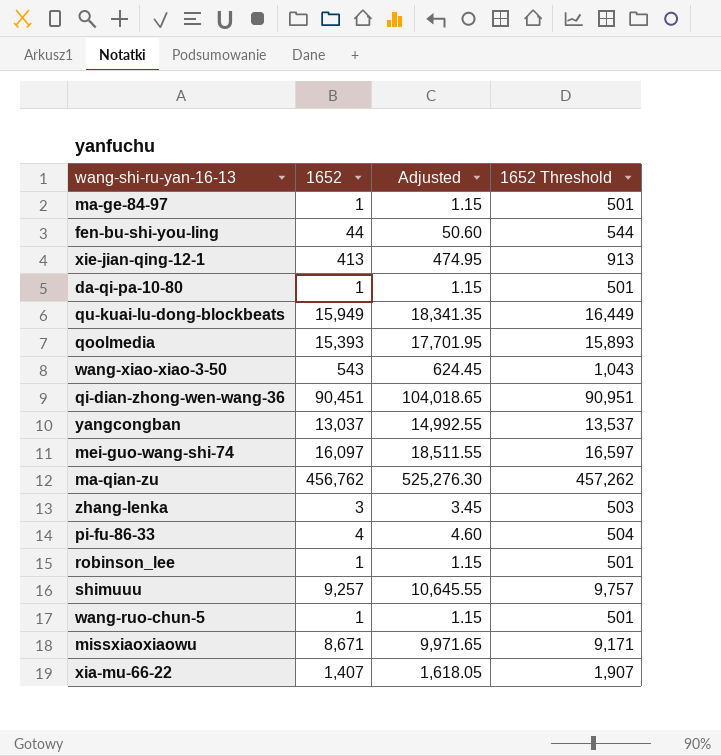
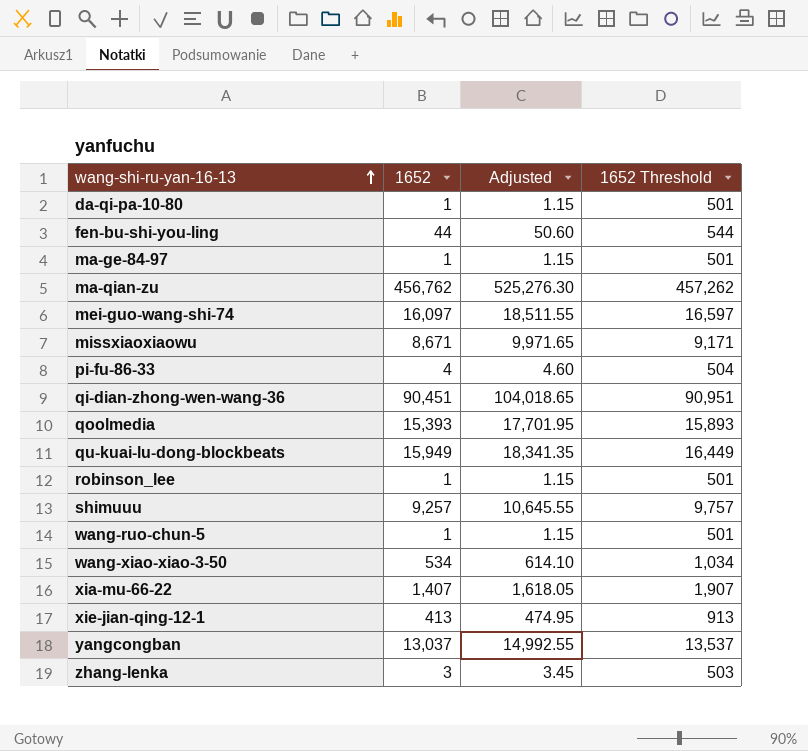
row order: none -> wang-shi-ru-yan-16-13 ascending
wang-xiao-xiao-3-50 | 1652: 543 -> 534
wang-xiao-xiao-3-50 | Adjusted: 624.45 -> 614.10
wang-xiao-xiao-3-50 | 1652 Threshold: 1,043 -> 1,034

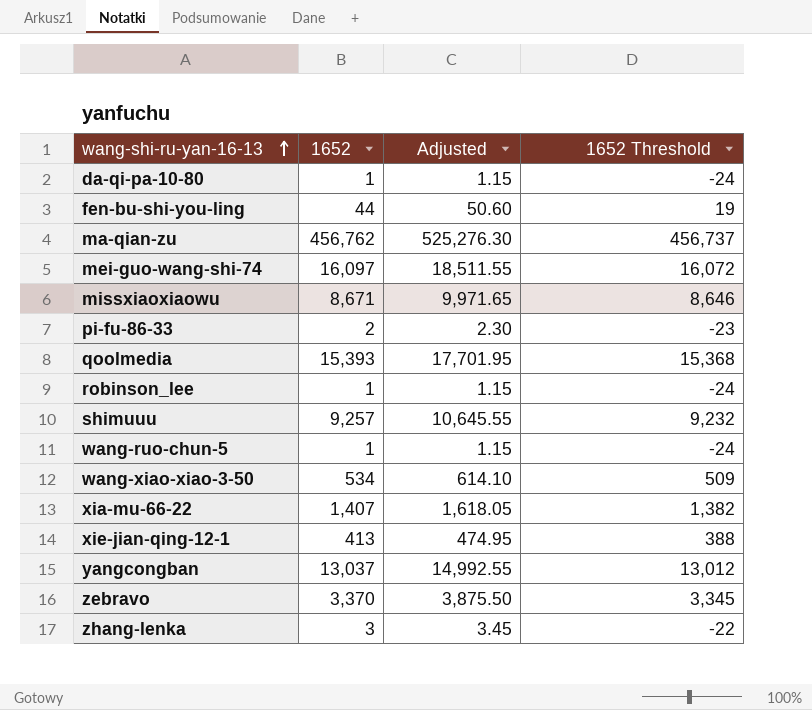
column 1652 Threshold | formula: [1652] + 500 -> [1652] - 25
row ma-ge-84-97: 1 | 1.15 | 501 -> none
row qi-dian-zhong-wen-wang-36: 90,451 | 104,018.65 | 90,951 -> none
row qu-kuai-lu-dong-blockbeats: 15,949 | 18,341.35 | 16,449 -> none
pi-fu-86-33 | 1652: 4 -> 2
pi-fu-86-33 | Adjusted: 4.60 -> 2.30
row zebravo: none -> 3,370 | 3,875.50 | 3,345

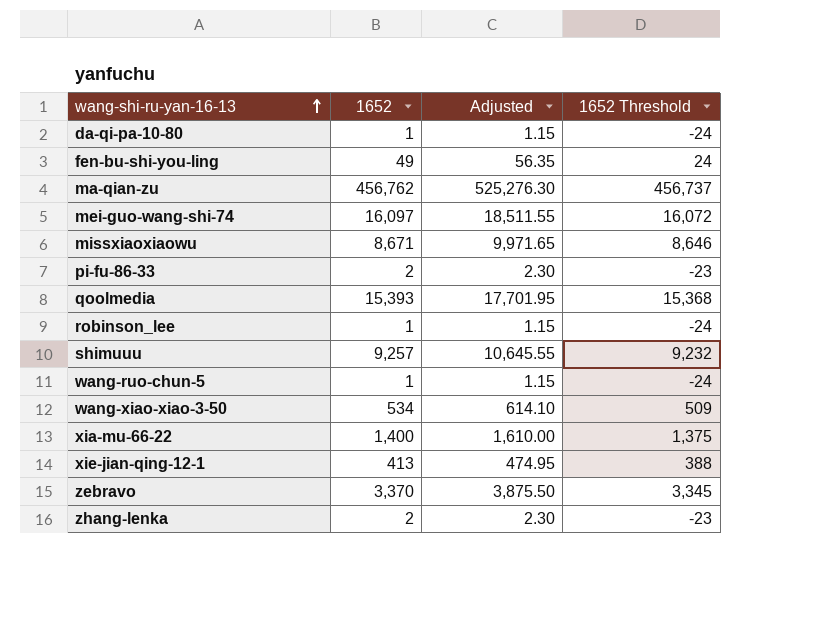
row yangcongban: 13,037 | 14,992.55 | 13,012 -> none
fen-bu-shi-you-ling | 1652: 44 -> 49
fen-bu-shi-you-ling | Adjusted: 50.60 -> 56.35
fen-bu-shi-you-ling | 1652 Threshold: 19 -> 24
xia-mu-66-22 | 1652: 1,407 -> 1,400
xia-mu-66-22 | Adjusted: 1,618.05 -> 1,610.00
xia-mu-66-22 | 1652 Threshold: 1,382 -> 1,375
zhang-lenka | 1652: 3 -> 2
zhang-lenka | Adjusted: 3.45 -> 2.30
zhang-lenka | 1652 Threshold: -22 -> -23

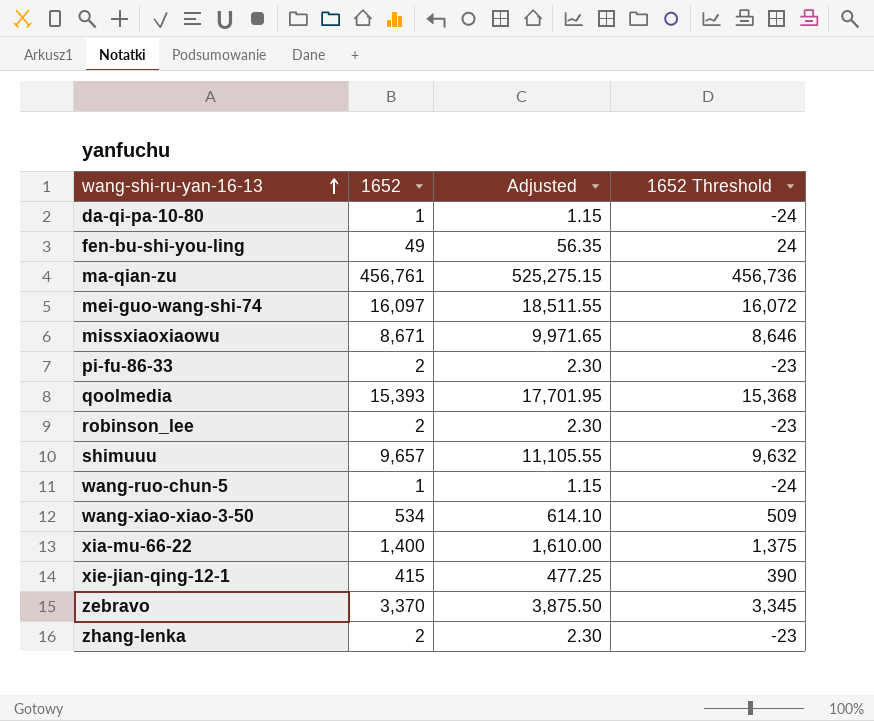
ma-qian-zu | 1652: 456,762 -> 456,761
ma-qian-zu | Adjusted: 525,276.30 -> 525,275.15
ma-qian-zu | 1652 Threshold: 456,737 -> 456,736
robinson_lee | 1652: 1 -> 2
robinson_lee | Adjusted: 1.15 -> 2.30
robinson_lee | 1652 Threshold: -24 -> -23
shimuuu | 1652: 9,257 -> 9,657
shimuuu | Adjusted: 10,645.55 -> 11,105.55
shimuuu | 1652 Threshold: 9,232 -> 9,632
xie-jian-qing-12-1 | 1652: 413 -> 415
xie-jian-qing-12-1 | Adjusted: 474.95 -> 477.25
xie-jian-qing-12-1 | 1652 Threshold: 388 -> 390

